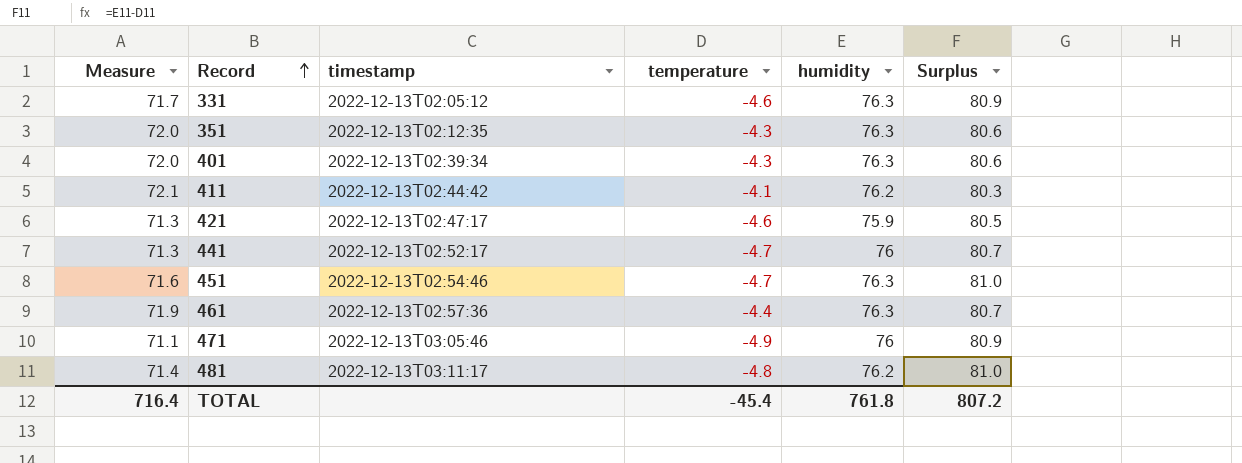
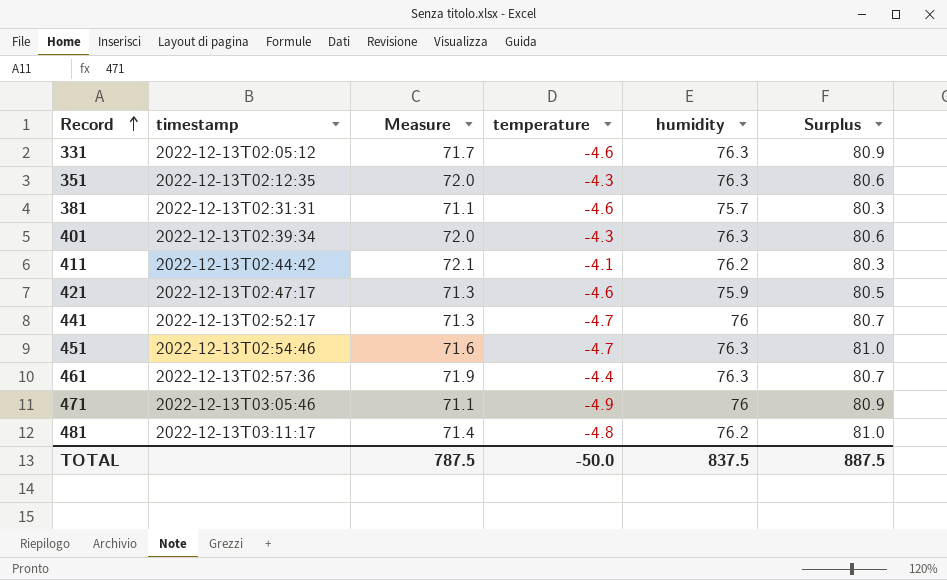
column Measure | position: 1 -> 3
row 381: none -> 2022-12-13T02:31:31 | 71.1 | -4.6 | 75.7 | 80.3
TOTAL | Measure: 716.4 -> 787.5
TOTAL | temperature: -45.4 -> -50.0
TOTAL | humidity: 761.8 -> 837.5
TOTAL | Surplus: 807.2 -> 887.5

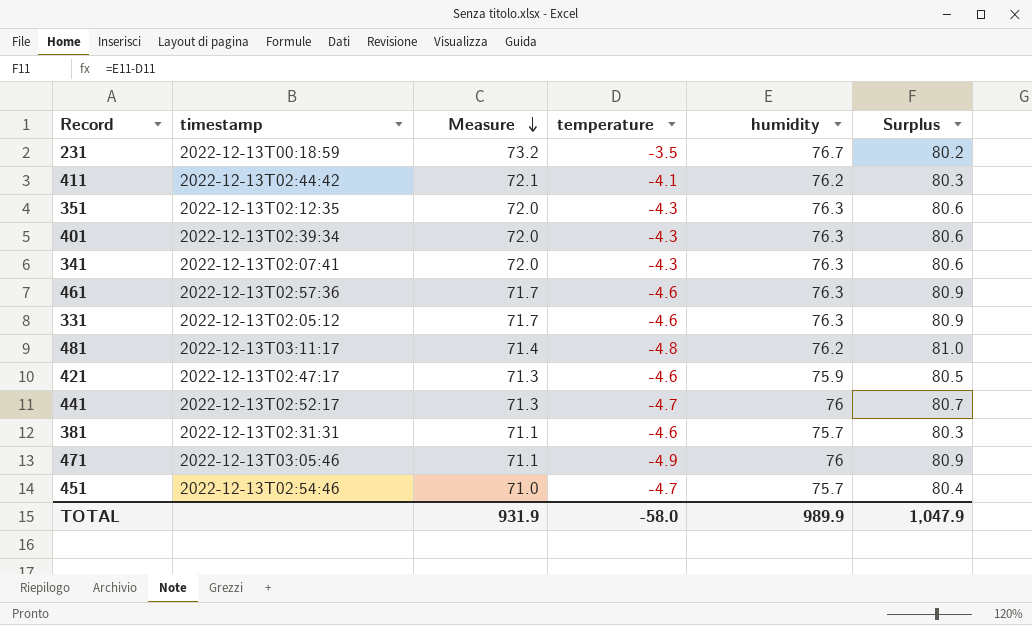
row order: Record ascending -> Measure descending
row 231: none -> 2022-12-13T00:18:59 | 73.2 | -3.5 | 76.7 | 80.2
row 341: none -> 2022-12-13T02:07:41 | 72.0 | -4.3 | 76.3 | 80.6
461 | Measure: 71.9 -> 71.7
461 | temperature: -4.4 -> -4.6
461 | Surplus: 80.7 -> 80.9
451 | Measure: 71.6 -> 71.0
451 | humidity: 76.3 -> 75.7
451 | Surplus: 81.0 -> 80.4
TOTAL | Measure: 787.5 -> 931.9
TOTAL | temperature: -50.0 -> -58.0
TOTAL | humidity: 837.5 -> 989.9
TOTAL | Surplus: 887.5 -> 1,047.9

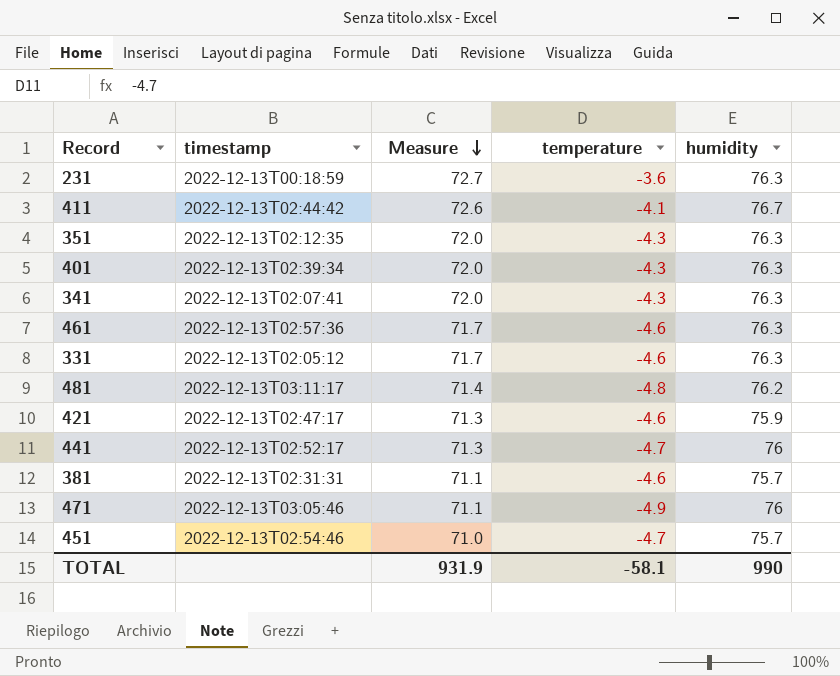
column Surplus | formula: [humidity] - [temperature] -> none
231 | Measure: 73.2 -> 72.7
231 | temperature: -3.5 -> -3.6
231 | humidity: 76.7 -> 76.3
411 | Measure: 72.1 -> 72.6
411 | humidity: 76.2 -> 76.7
TOTAL | temperature: -58.0 -> -58.1
TOTAL | humidity: 989.9 -> 990

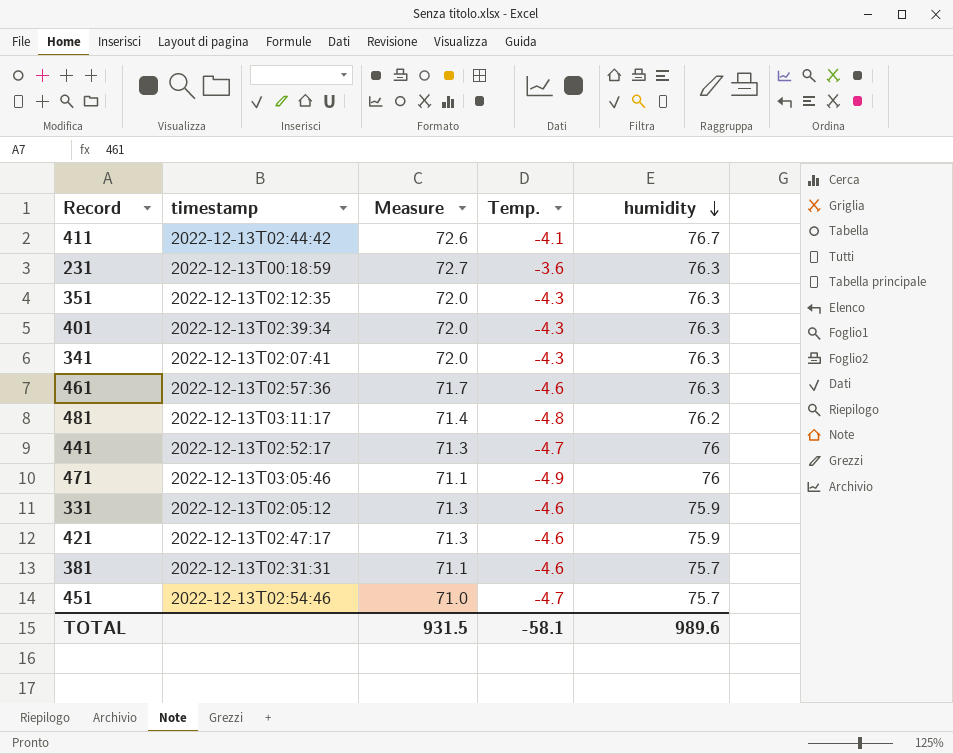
row order: Measure descending -> humidity descending
column name: temperature -> Temp.
331 | Measure: 71.7 -> 71.3
331 | humidity: 76.3 -> 75.9
TOTAL | Measure: 931.9 -> 931.5
TOTAL | humidity: 990 -> 989.6

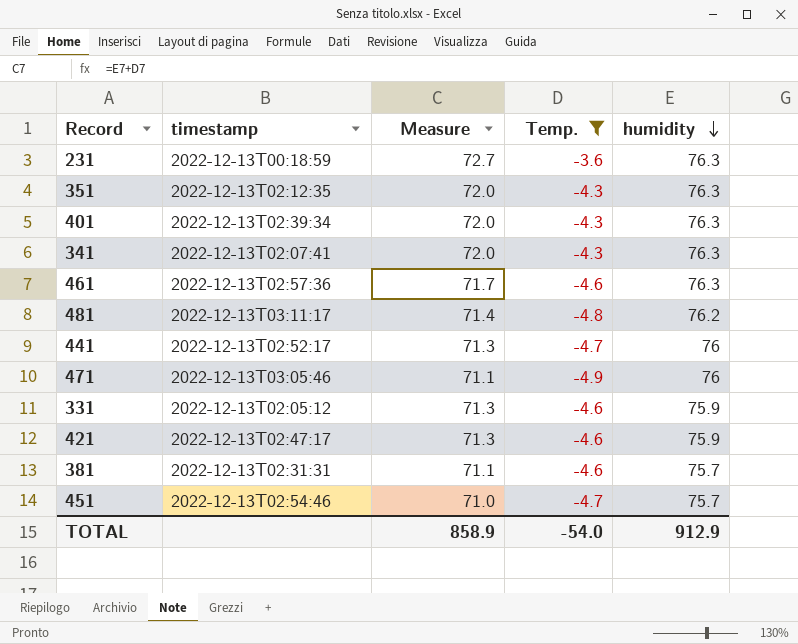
filter: none -> Temp. != -4.1
TOTAL | Measure: 931.5 -> 858.9
TOTAL | Temp.: -58.1 -> -54.0
TOTAL | humidity: 989.6 -> 912.9

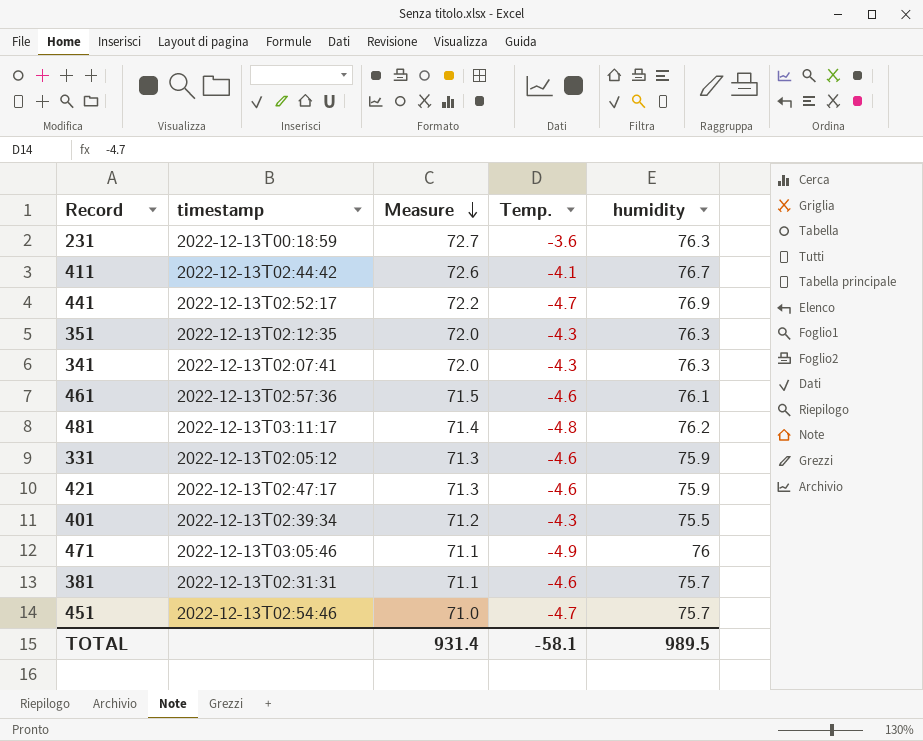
filter: Temp. != -4.1 -> none
row order: humidity descending -> Measure descending
441 | Measure: 71.3 -> 72.2
441 | humidity: 76 -> 76.9
461 | Measure: 71.7 -> 71.5
461 | humidity: 76.3 -> 76.1
401 | Measure: 72.0 -> 71.2
401 | humidity: 76.3 -> 75.5
TOTAL | Measure: 858.9 -> 931.4
TOTAL | Temp.: -54.0 -> -58.1
TOTAL | humidity: 912.9 -> 989.5

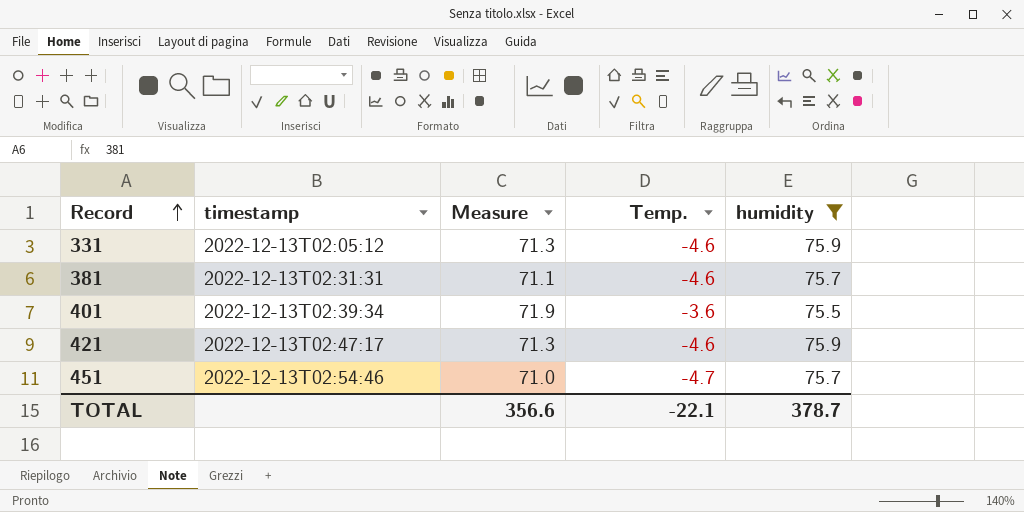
filter: none -> humidity <= 75.9
row order: Measure descending -> Record ascending
401 | Measure: 71.2 -> 71.9
401 | Temp.: -4.3 -> -3.6
TOTAL | Measure: 931.4 -> 356.6
TOTAL | Temp.: -58.1 -> -22.1
TOTAL | humidity: 989.5 -> 378.7

